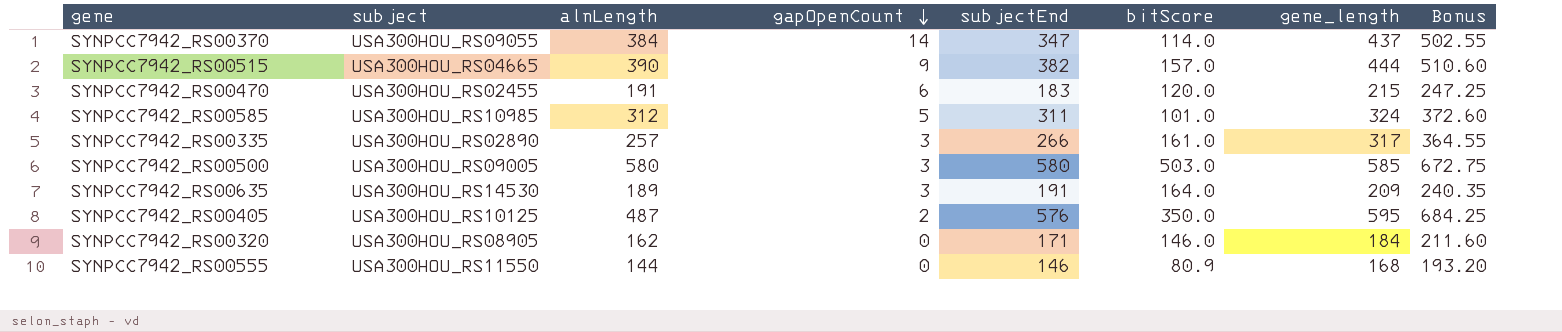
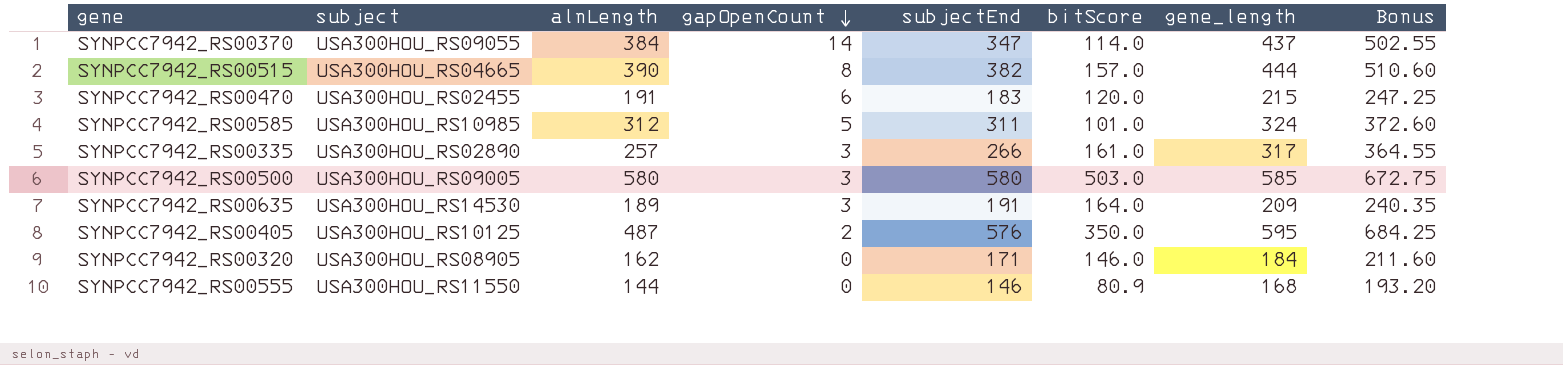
SYNPCC7942_RS00515 | gapOpenCount: 9 -> 8

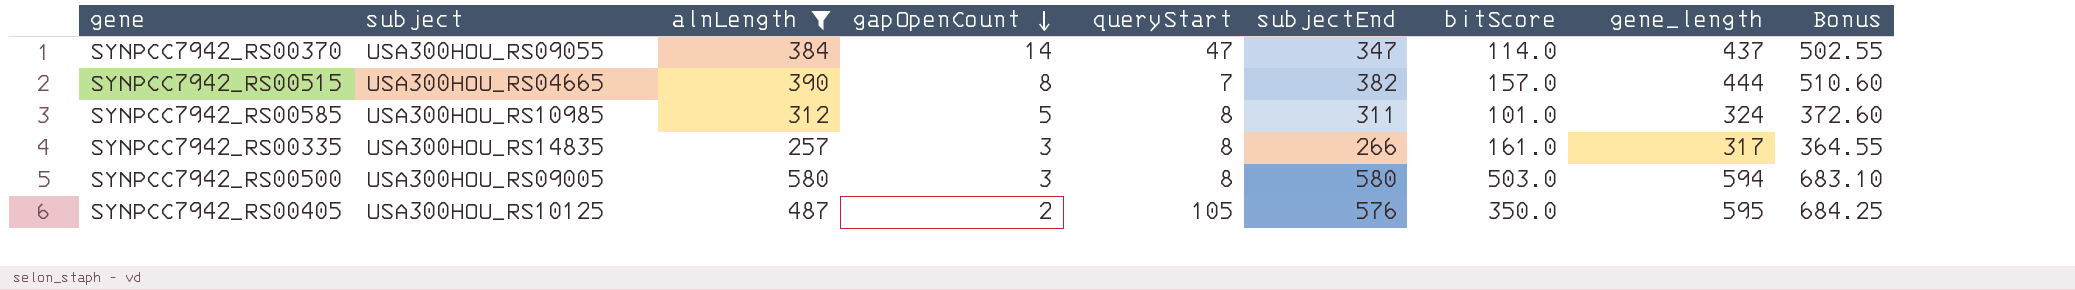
filter: none -> alnLength >= 257
column queryStart | position: none -> 5
SYNPCC7942_RS00335 | subject: USA300HOU_RS02890 -> USA300HOU_RS14835
SYNPCC7942_RS00500 | gene_length: 585 -> 594
SYNPCC7942_RS00500 | Bonus: 672.75 -> 683.10

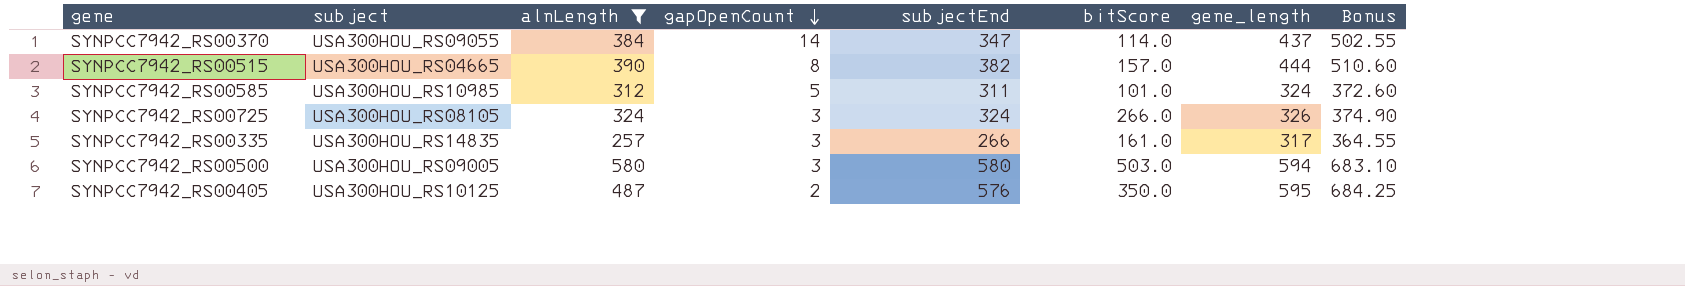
column queryStart | position: 5 -> none
row SYNPCC7942_RS00725: none -> USA300HOU_RS08105 | 324 | 3 | 324 | 266.0 | 326 | 374.90

